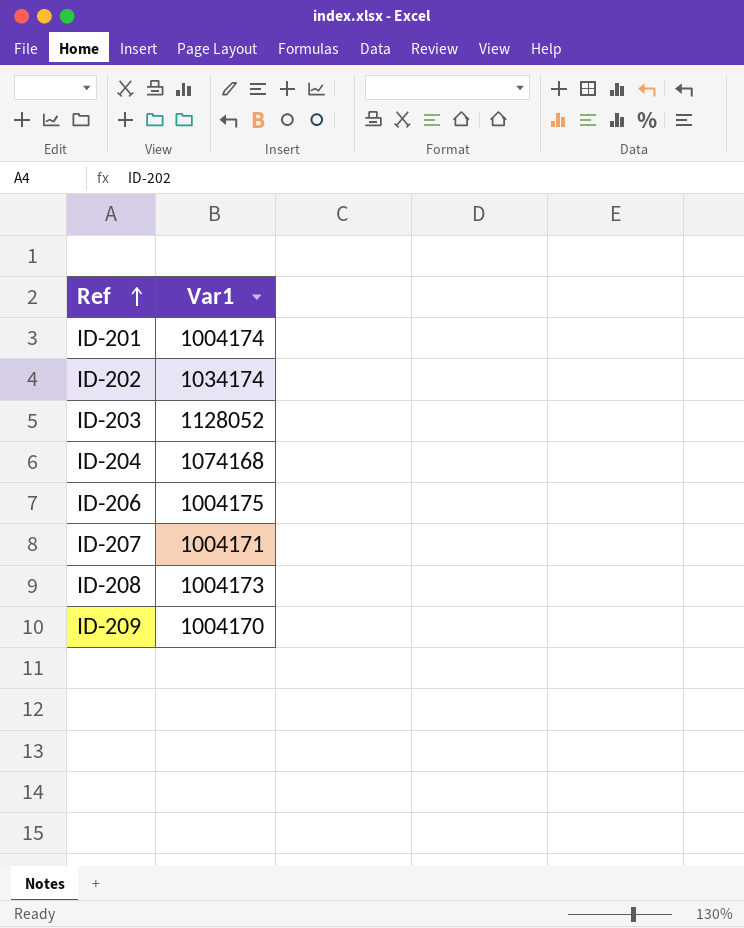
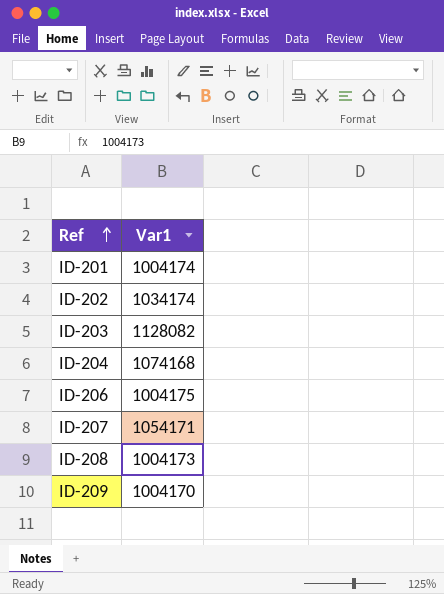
ID-203 | Var1: 1128052 -> 1128082
ID-207 | Var1: 1004171 -> 1054171

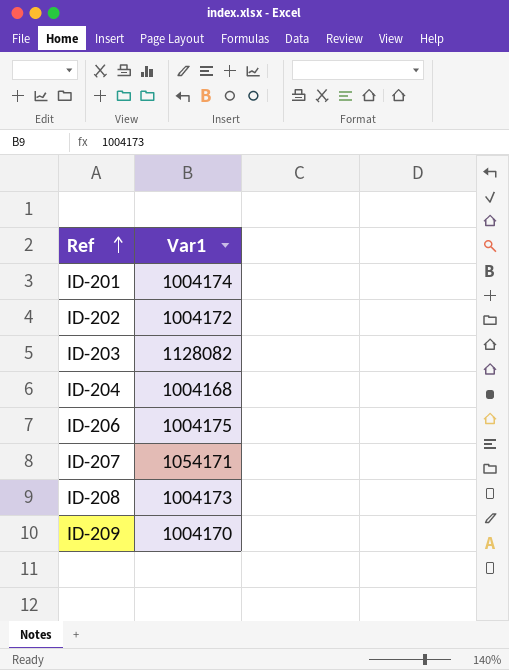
ID-202 | Var1: 1034174 -> 1004172
ID-204 | Var1: 1074168 -> 1004168

